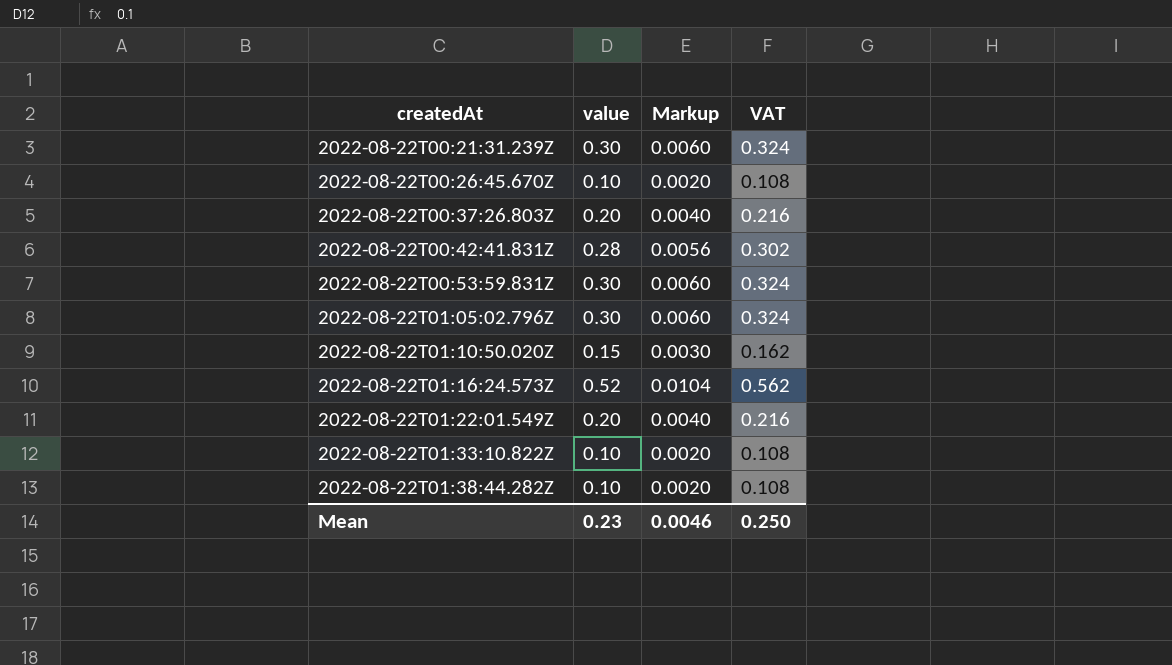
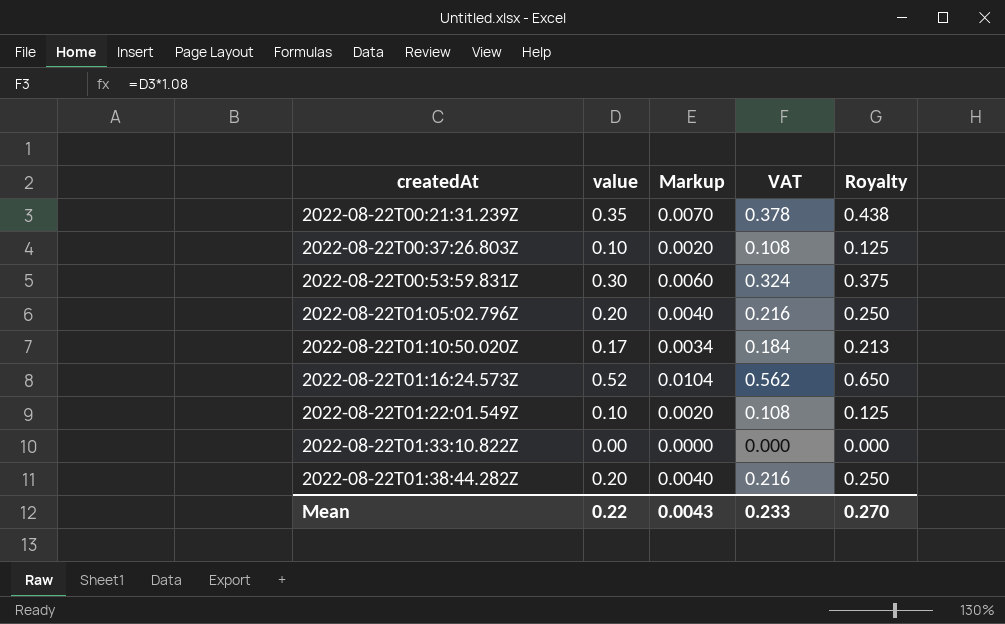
column Royalty | formula: none -> [value] * 1.25
row 2022-08-22T00:26:45.670Z: 0.10 | 0.0020 | 0.108 -> none
row 2022-08-22T00:42:41.831Z: 0.28 | 0.0056 | 0.302 -> none
2022-08-22T00:21:31.239Z | value: 0.30 -> 0.35
2022-08-22T00:21:31.239Z | Markup: 0.0060 -> 0.0070
2022-08-22T00:21:31.239Z | VAT: 0.324 -> 0.378
2022-08-22T00:37:26.803Z | value: 0.20 -> 0.10
2022-08-22T00:37:26.803Z | Markup: 0.0040 -> 0.0020
2022-08-22T00:37:26.803Z | VAT: 0.216 -> 0.108
2022-08-22T01:05:02.796Z | value: 0.30 -> 0.20
2022-08-22T01:05:02.796Z | Markup: 0.0060 -> 0.0040
2022-08-22T01:05:02.796Z | VAT: 0.324 -> 0.216
2022-08-22T01:10:50.020Z | value: 0.15 -> 0.17
2022-08-22T01:10:50.020Z | Markup: 0.0030 -> 0.0034
2022-08-22T01:10:50.020Z | VAT: 0.162 -> 0.184
2022-08-22T01:22:01.549Z | value: 0.20 -> 0.10
2022-08-22T01:22:01.549Z | Markup: 0.0040 -> 0.0020
2022-08-22T01:22:01.549Z | VAT: 0.216 -> 0.108
2022-08-22T01:33:10.822Z | value: 0.10 -> 0.00
2022-08-22T01:33:10.822Z | Markup: 0.0020 -> 0.0000
2022-08-22T01:33:10.822Z | VAT: 0.108 -> 0.000
2022-08-22T01:38:44.282Z | value: 0.10 -> 0.20
2022-08-22T01:38:44.282Z | Markup: 0.0020 -> 0.0040
2022-08-22T01:38:44.282Z | VAT: 0.108 -> 0.216
Mean | value: 0.23 -> 0.22
Mean | Markup: 0.0046 -> 0.0043
Mean | VAT: 0.250 -> 0.233

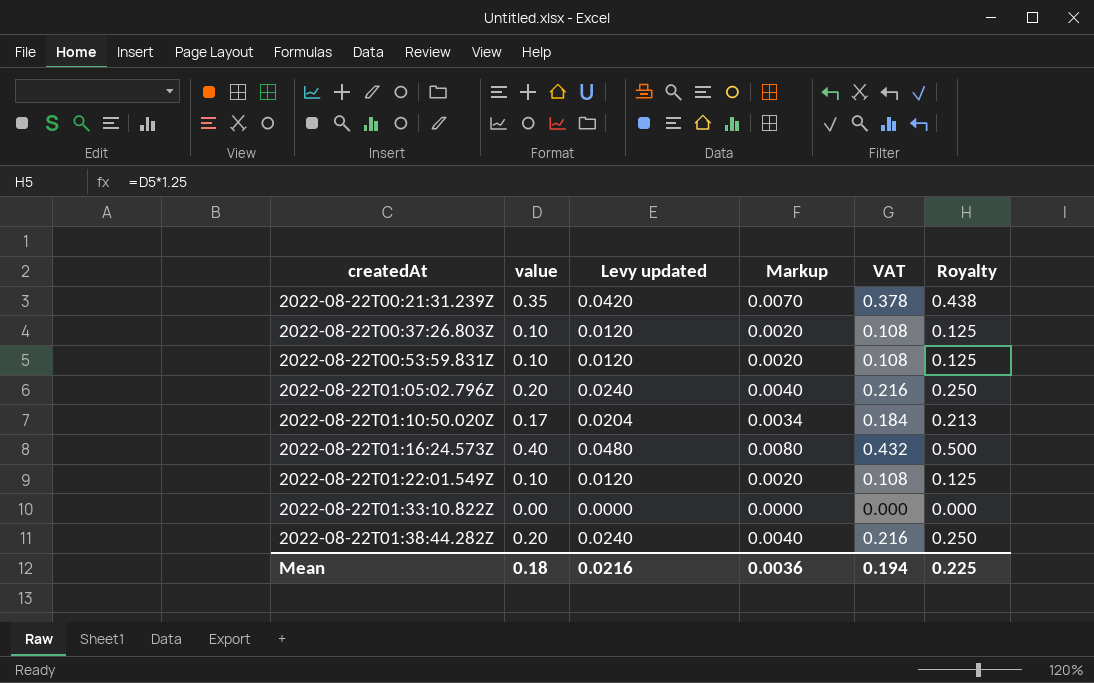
column Levy updated | formula: none -> [value] * 0.12
2022-08-22T00:53:59.831Z | value: 0.30 -> 0.10
2022-08-22T00:53:59.831Z | Markup: 0.0060 -> 0.0020
2022-08-22T00:53:59.831Z | VAT: 0.324 -> 0.108
2022-08-22T00:53:59.831Z | Royalty: 0.375 -> 0.125
2022-08-22T01:16:24.573Z | value: 0.52 -> 0.40
2022-08-22T01:16:24.573Z | Markup: 0.0104 -> 0.0080
2022-08-22T01:16:24.573Z | VAT: 0.562 -> 0.432
2022-08-22T01:16:24.573Z | Royalty: 0.650 -> 0.500
Mean | value: 0.22 -> 0.18
Mean | Markup: 0.0043 -> 0.0036
Mean | VAT: 0.233 -> 0.194
Mean | Royalty: 0.270 -> 0.225

